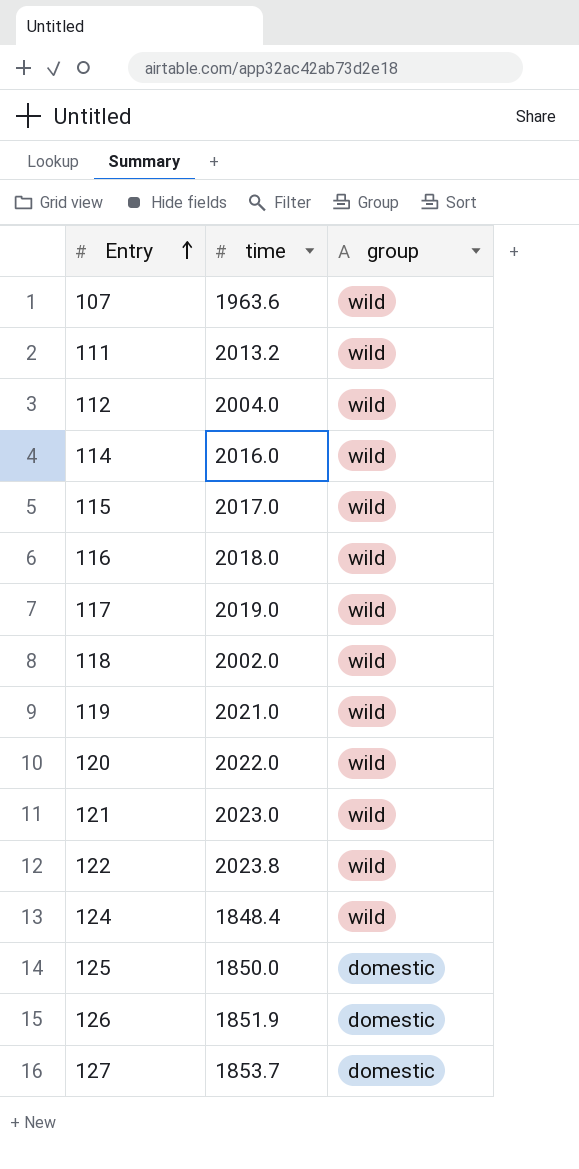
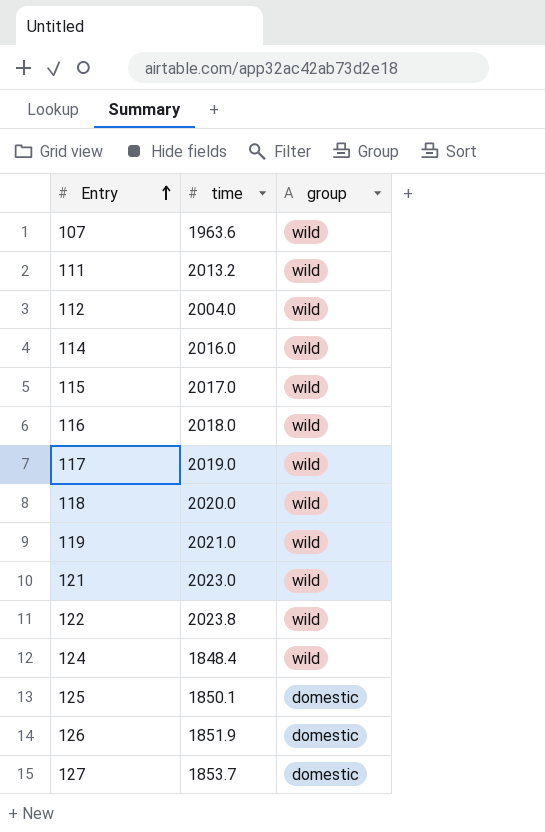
row 120: 2022.0 | wild -> none
118 | time: 2002.0 -> 2020.0
125 | time: 1850.0 -> 1850.1

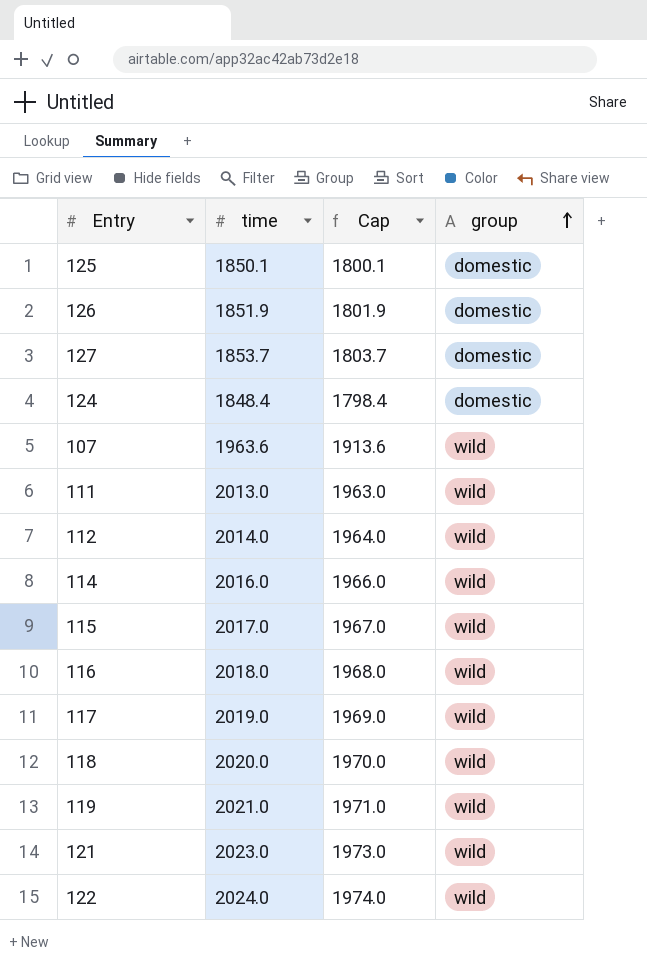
row order: Entry ascending -> group ascending
column Cap | formula: none -> [time] - 50
124 | group: wild -> domestic
111 | time: 2013.2 -> 2013.0
112 | time: 2004.0 -> 2014.0
122 | time: 2023.8 -> 2024.0

